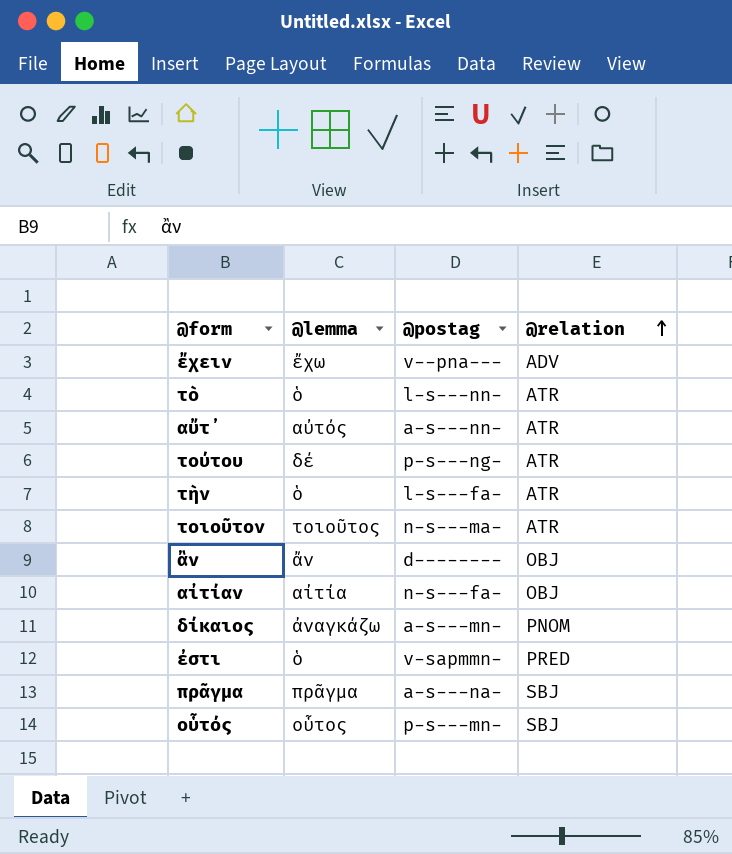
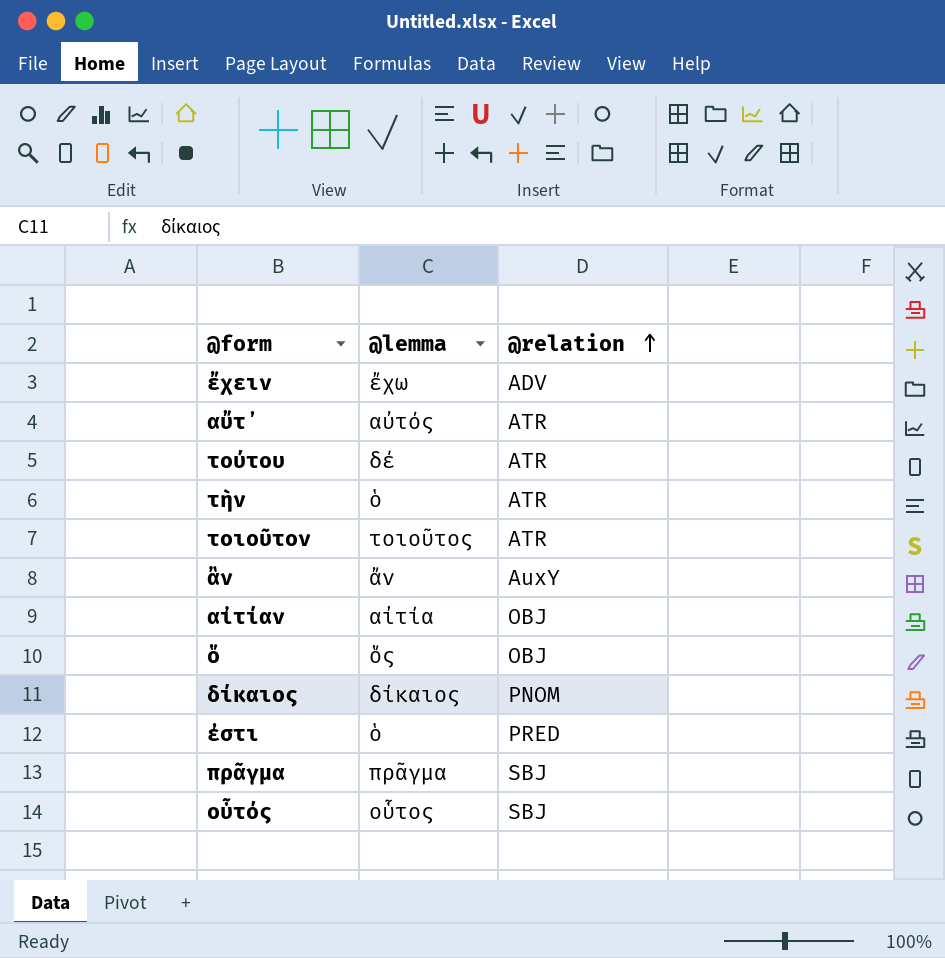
column @postag | position: 3 -> none
row τὸ: ὁ | l-s---nn- | ATR -> none
ἂν | @relation: OBJ -> AuxY
row ὅ: none -> ὅς | OBJ
δίκαιος | @lemma: ἀναγκάζω -> δίκαιος

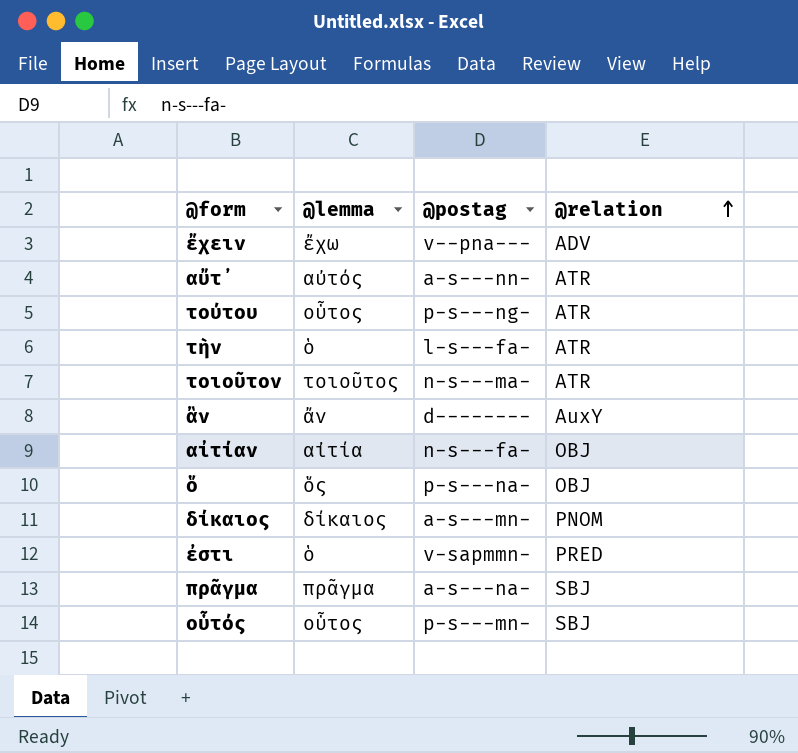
column @postag | position: none -> 3
τούτου | @lemma: δέ -> οὗτος

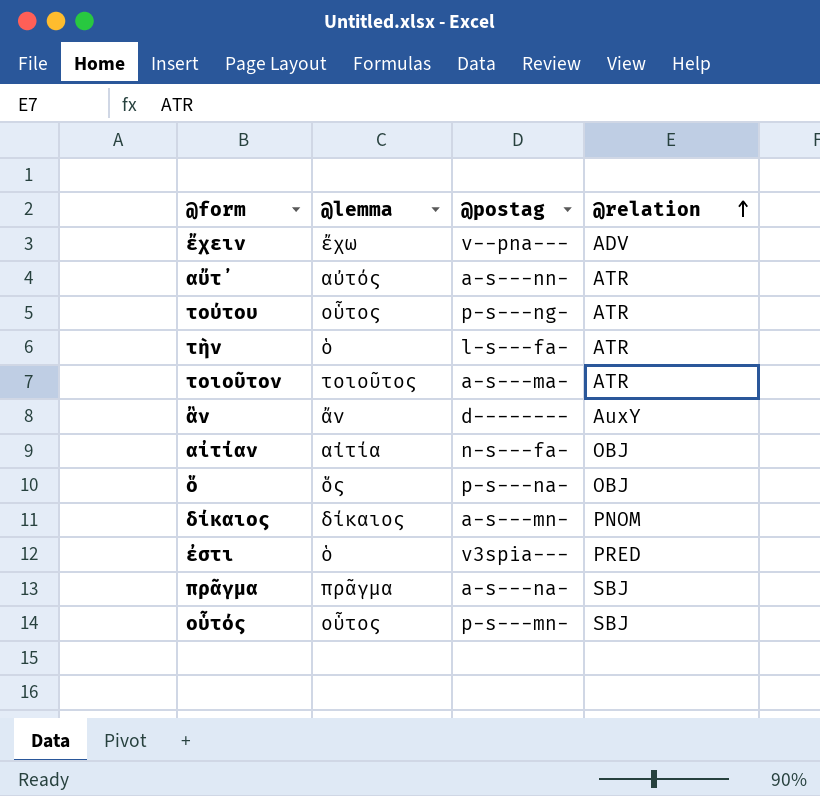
τοιοῦτον | @postag: n-s---ma- -> a-s---ma-
ἐστι | @postag: v-sapmmn- -> v3spia---

